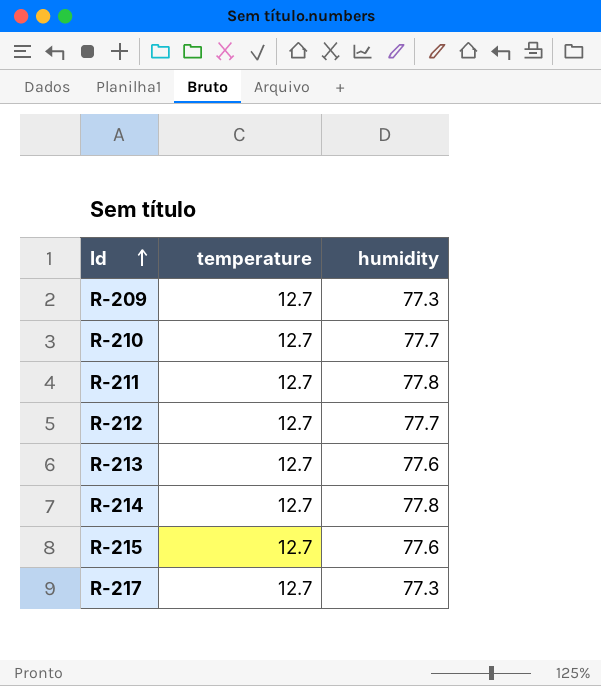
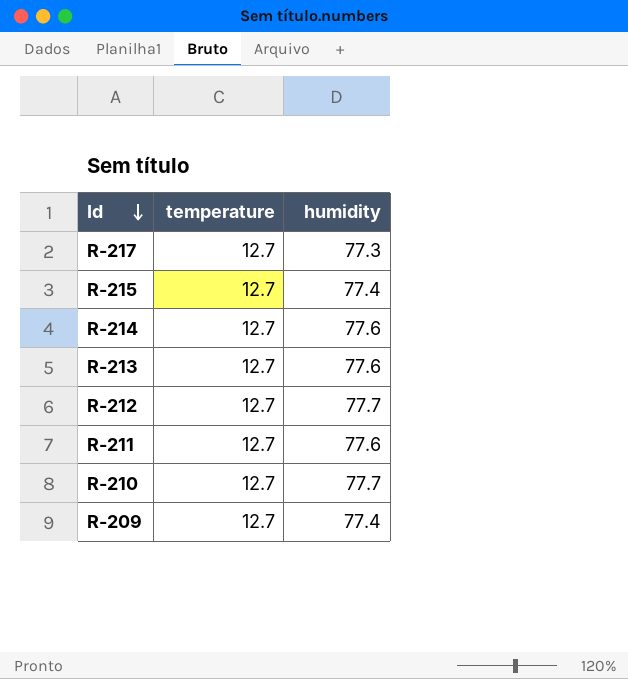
row order: Id ascending -> Id descending
R-215 | humidity: 77.6 -> 77.4
R-214 | humidity: 77.8 -> 77.6
R-211 | humidity: 77.8 -> 77.6
R-209 | humidity: 77.3 -> 77.4

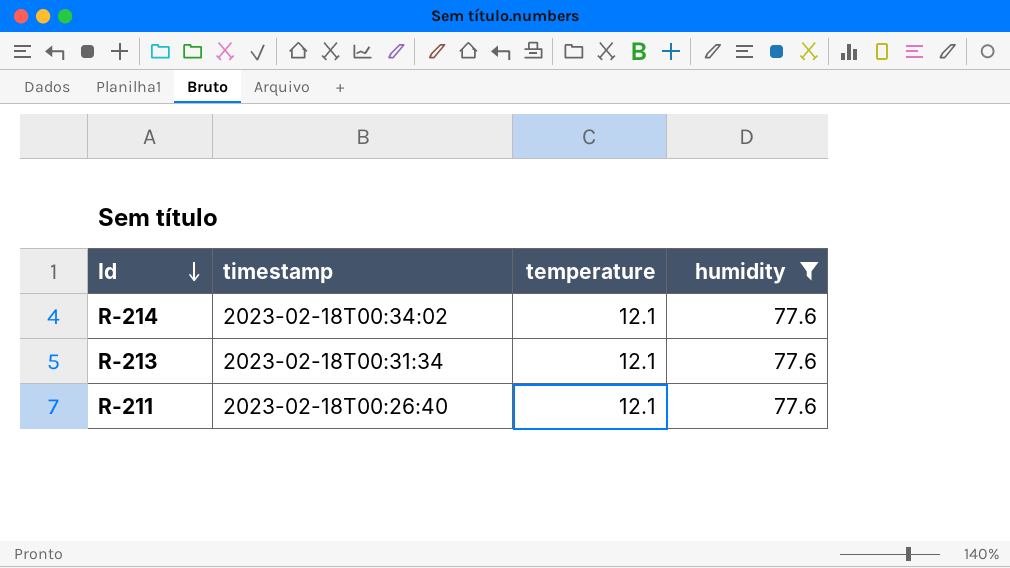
filter: none -> humidity = 77.6
column timestamp | position: none -> 2
R-214 | temperature: 12.7 -> 12.1
R-213 | temperature: 12.7 -> 12.1
R-211 | temperature: 12.7 -> 12.1

